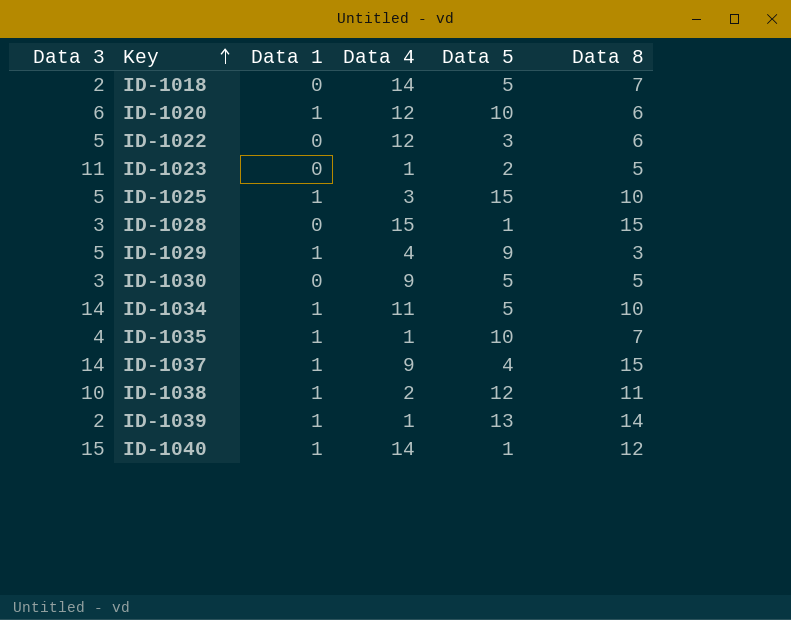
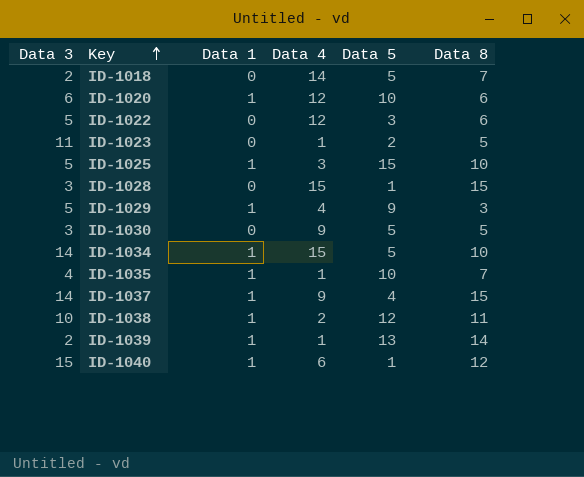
ID-1034 | Data 4: 11 -> 15
ID-1040 | Data 4: 14 -> 6

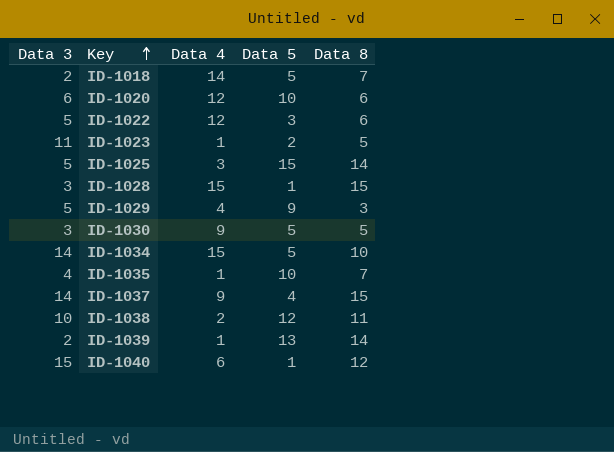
column Data 1 | position: 3 -> none
ID-1025 | Data 8: 10 -> 14

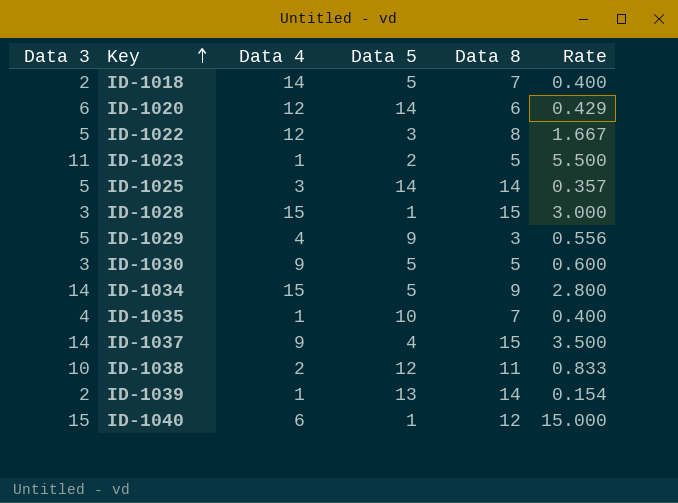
column Rate | formula: none -> [Data 3] / [Data 5]
ID-1020 | Data 5: 10 -> 14
ID-1022 | Data 8: 6 -> 8
ID-1025 | Data 5: 15 -> 14
ID-1034 | Data 8: 10 -> 9

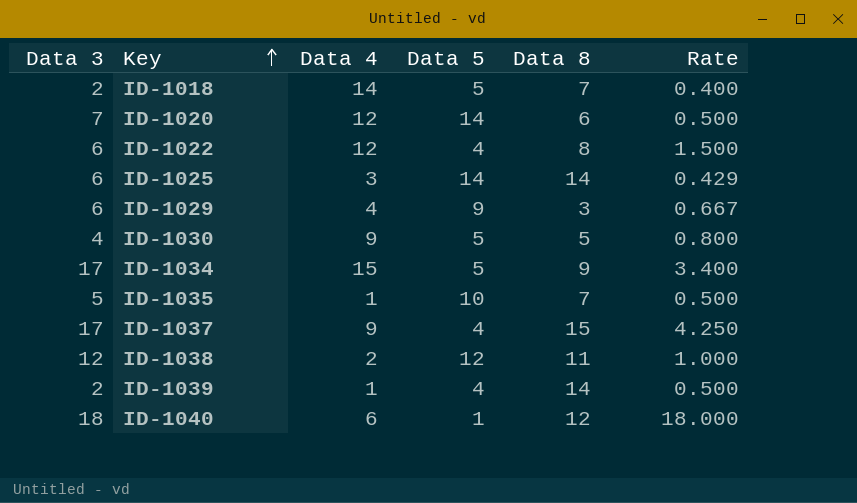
row ID-1023: 11 | 1 | 2 | 5 | 5.500 -> none
row ID-1028: 3 | 15 | 1 | 15 | 3.000 -> none
ID-1020 | Data 3: 6 -> 7
ID-1020 | Rate: 0.429 -> 0.500
ID-1022 | Data 3: 5 -> 6
ID-1022 | Data 5: 3 -> 4
ID-1022 | Rate: 1.667 -> 1.500
ID-1025 | Data 3: 5 -> 6
ID-1025 | Rate: 0.357 -> 0.429
ID-1029 | Data 3: 5 -> 6
ID-1029 | Rate: 0.556 -> 0.667
ID-1030 | Data 3: 3 -> 4
ID-1030 | Rate: 0.600 -> 0.800
ID-1034 | Data 3: 14 -> 17
ID-1034 | Rate: 2.800 -> 3.400
ID-1035 | Data 3: 4 -> 5
ID-1035 | Rate: 0.400 -> 0.500
ID-1037 | Data 3: 14 -> 17
ID-1037 | Rate: 3.500 -> 4.250
ID-1038 | Data 3: 10 -> 12
ID-1038 | Rate: 0.833 -> 1.000
ID-1039 | Data 5: 13 -> 4
ID-1039 | Rate: 0.154 -> 0.500
ID-1040 | Data 3: 15 -> 18
ID-1040 | Rate: 15.000 -> 18.000

